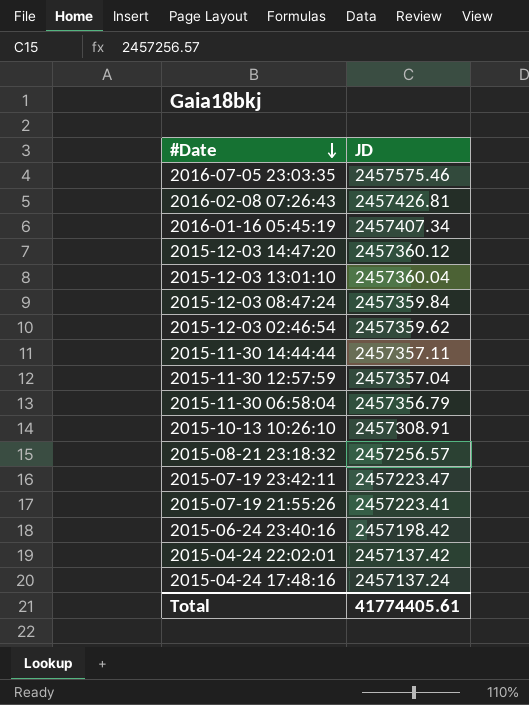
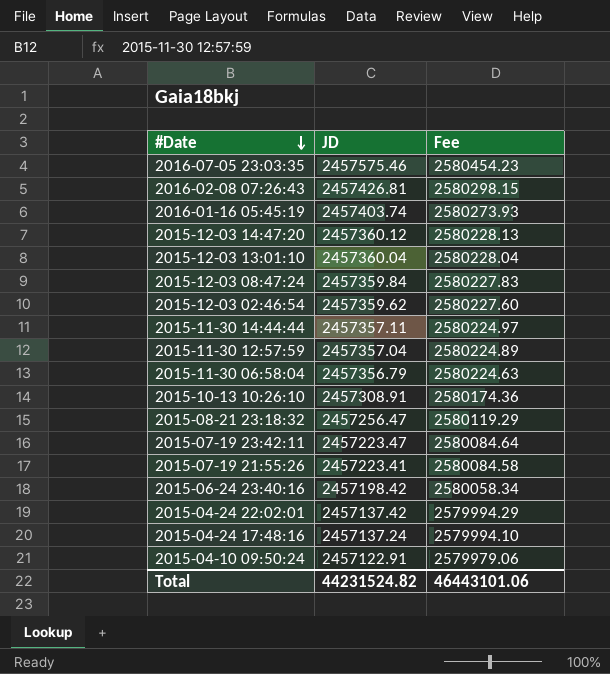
column Fee | formula: none -> [JD] * 1.05
2016-01-16 05:45:19 | JD: 2457407.34 -> 2457403.74
2015-08-21 23:18:32 | JD: 2457256.57 -> 2457256.47
row 2015-04-10 09:50:24: none -> 2457122.91 | 2579979.06
Total | JD: 41774405.61 -> 44231524.82

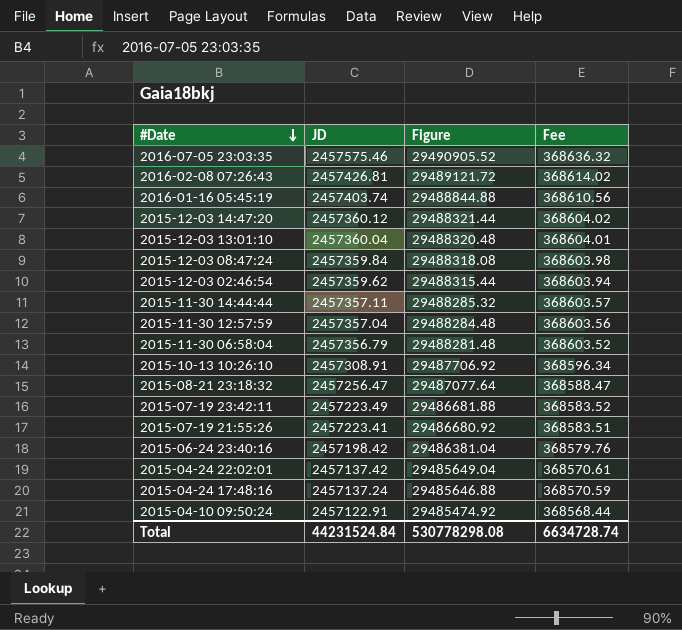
column Figure | formula: none -> [JD] * 12
column Fee | formula: [JD] * 1.05 -> [JD] * 0.15
2015-07-19 23:42:11 | JD: 2457223.47 -> 2457223.49
Total | JD: 44231524.82 -> 44231524.84
Total | Fee: 46443101.06 -> 6634728.74

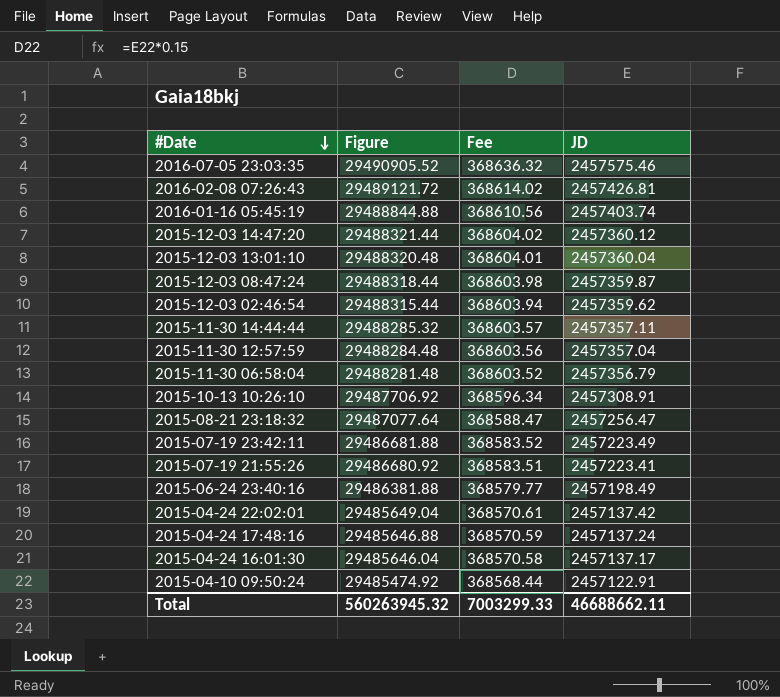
column JD | position: 2 -> 4
2015-12-03 08:47:24 | Figure: 29488318.08 -> 29488318.44
2015-12-03 08:47:24 | JD: 2457359.84 -> 2457359.87
2015-06-24 23:40:16 | Figure: 29486381.04 -> 29486381.88
2015-06-24 23:40:16 | Fee: 368579.76 -> 368579.77
2015-06-24 23:40:16 | JD: 2457198.42 -> 2457198.49
row 2015-04-24 16:01:30: none -> 29485646.04 | 368570.58 | 2457137.17
Total | Figure: 530778298.08 -> 560263945.32
Total | Fee: 6634728.74 -> 7003299.33
Total | JD: 44231524.84 -> 46688662.11

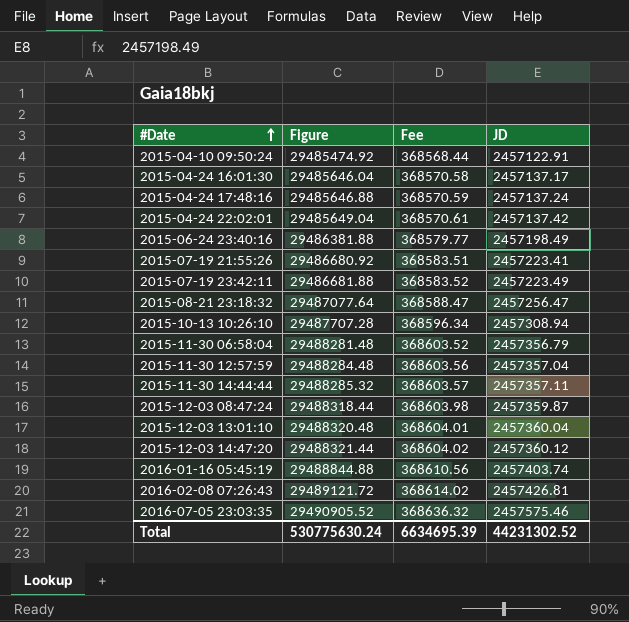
row order: #Date descending -> #Date ascending
row 2015-12-03 02:46:54: 29488315.44 | 368603.94 | 2457359.62 -> none
2015-10-13 10:26:10 | Figure: 29487706.92 -> 29487707.28
2015-10-13 10:26:10 | JD: 2457308.91 -> 2457308.94
Total | Figure: 560263945.32 -> 530775630.24
Total | Fee: 7003299.33 -> 6634695.39
Total | JD: 46688662.11 -> 44231302.52

